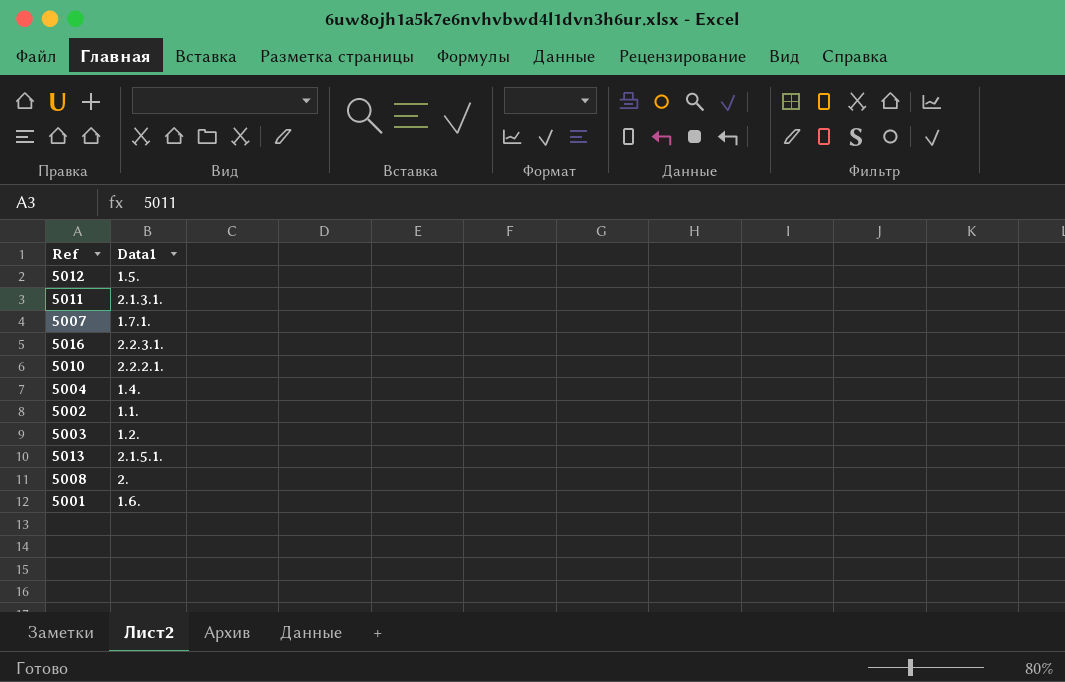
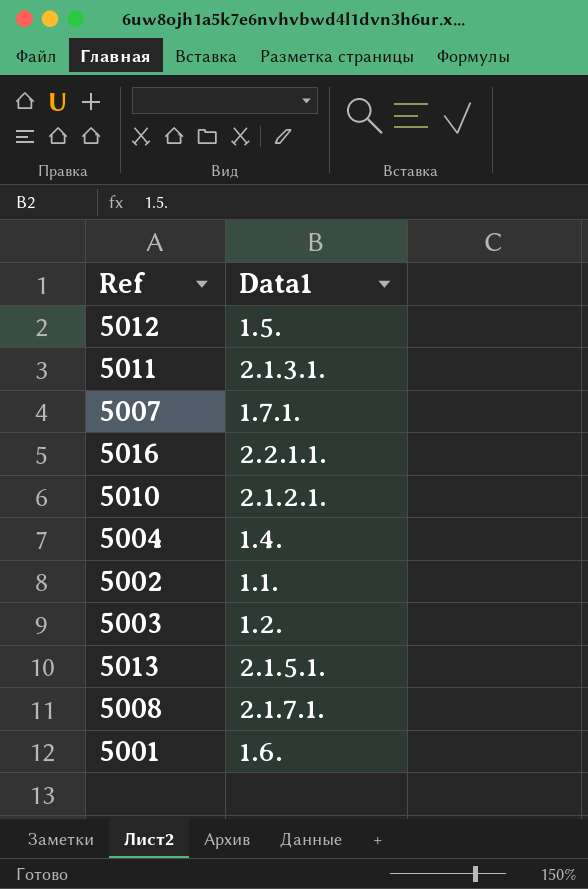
5016 | Data1: 2.2.3.1. -> 2.2.1.1.
5010 | Data1: 2.2.2.1. -> 2.1.2.1.
5008 | Data1: 2. -> 2.1.7.1.

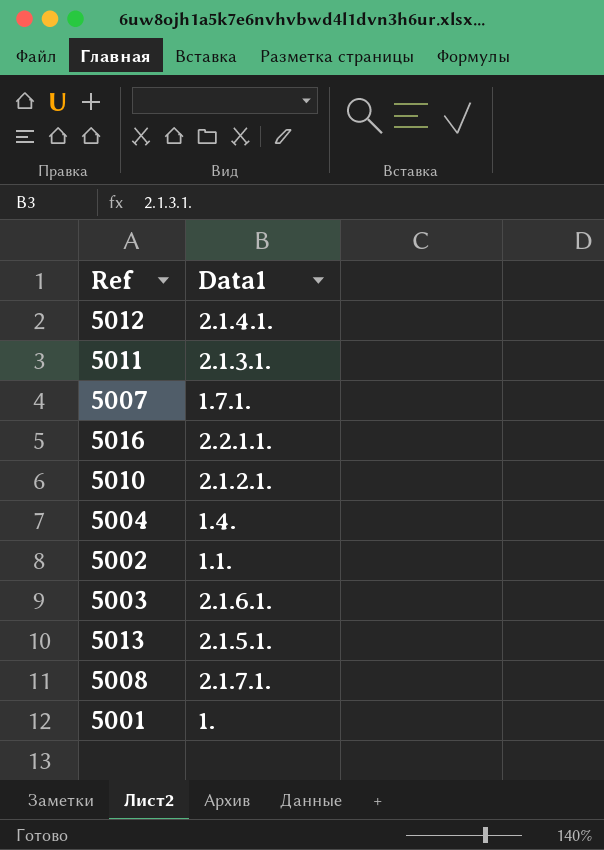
5012 | Data1: 1.5. -> 2.1.4.1.
5003 | Data1: 1.2. -> 2.1.6.1.
5001 | Data1: 1.6. -> 1.

